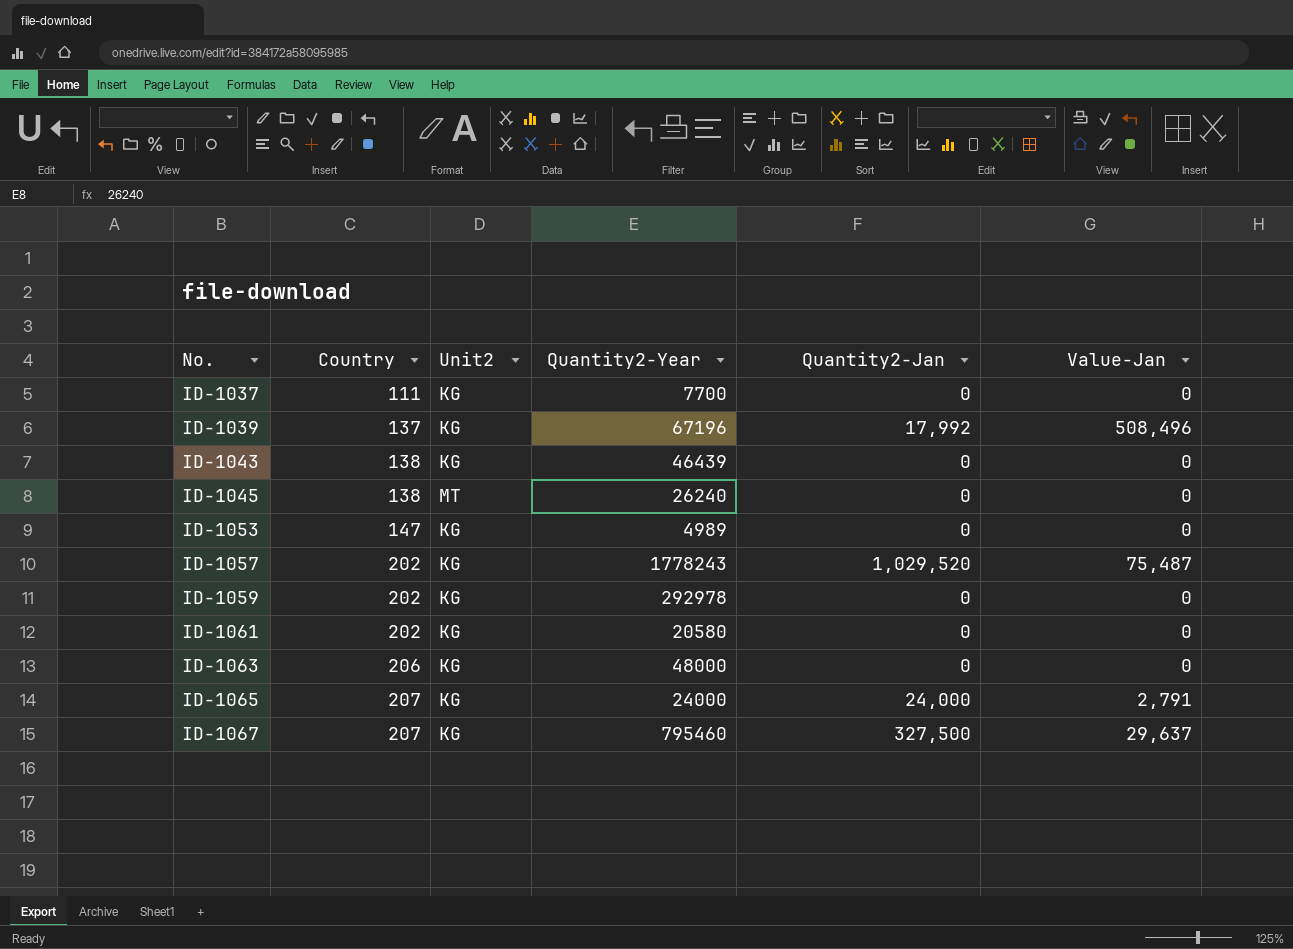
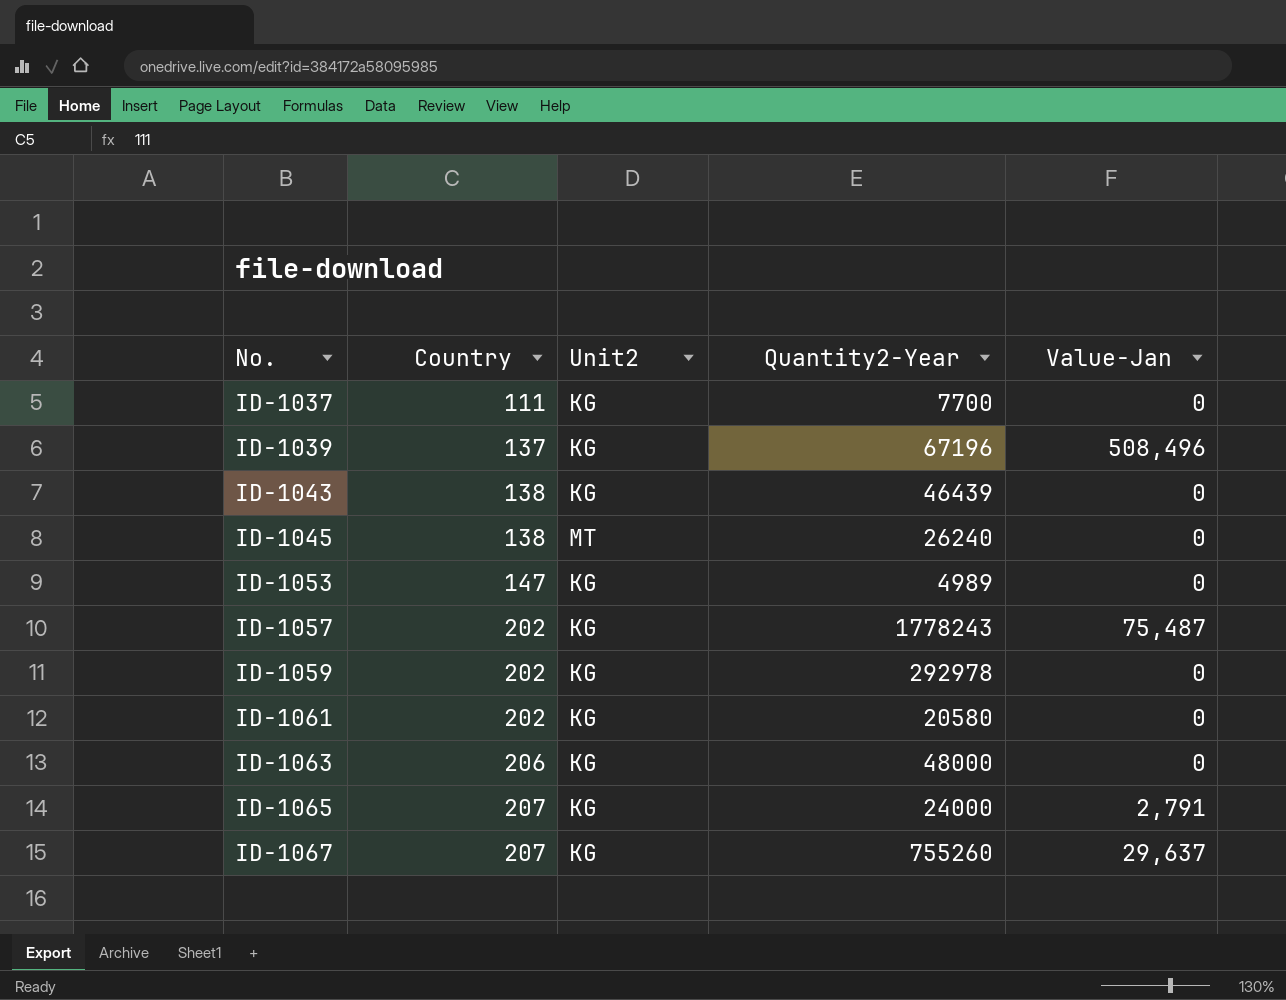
column Quantity2-Jan | position: 5 -> none
ID-1067 | Quantity2-Year: 795460 -> 755260

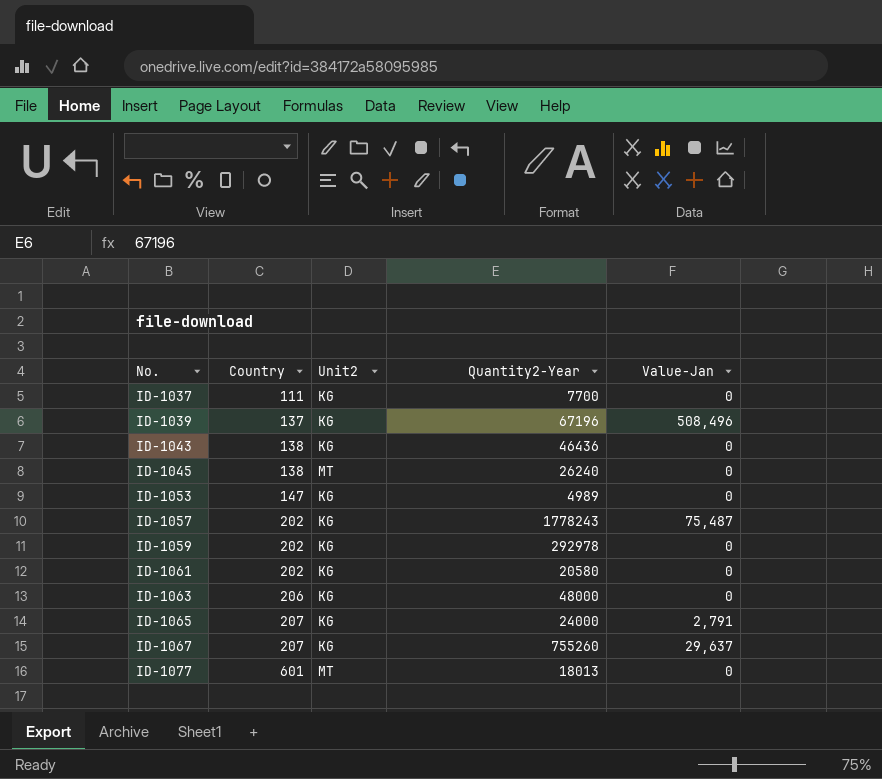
ID-1043 | Quantity2-Year: 46439 -> 46436
row ID-1077: none -> 601 | MT | 18013 | 0

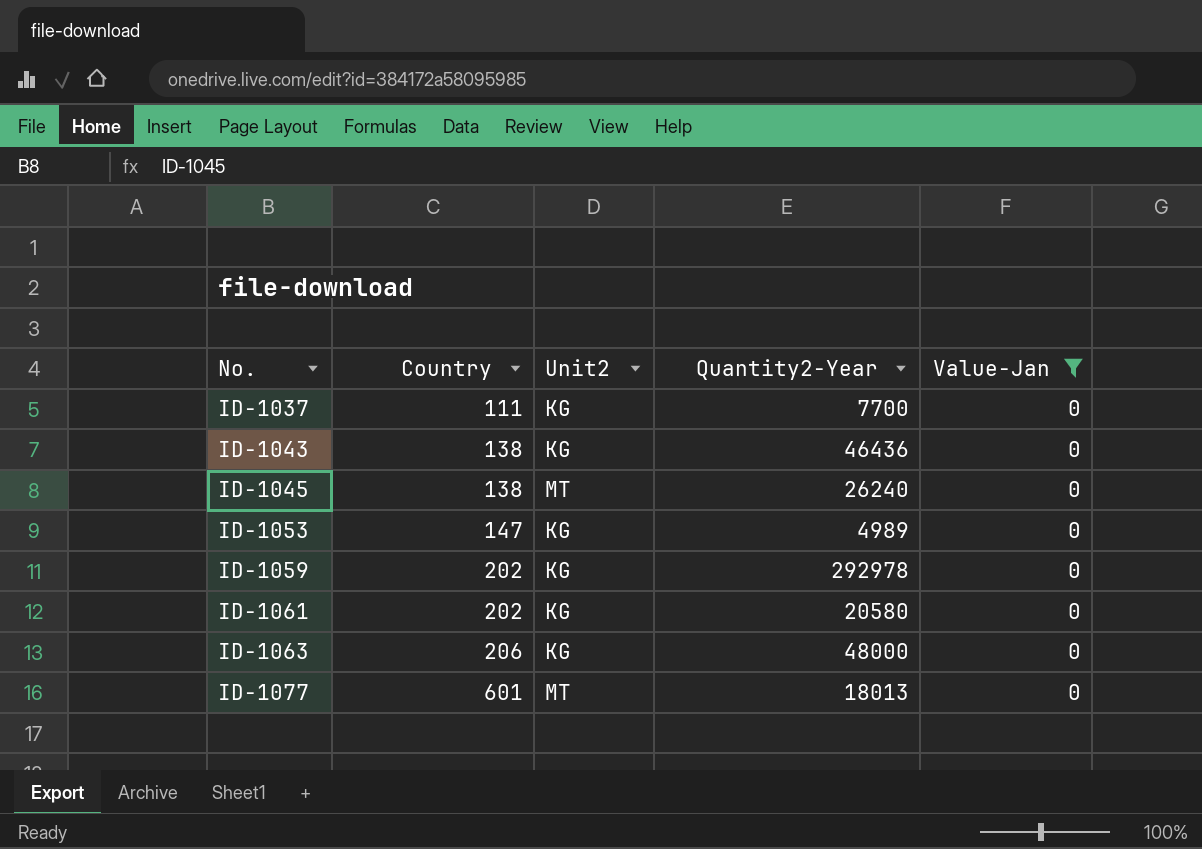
filter: none -> Value-Jan = 0

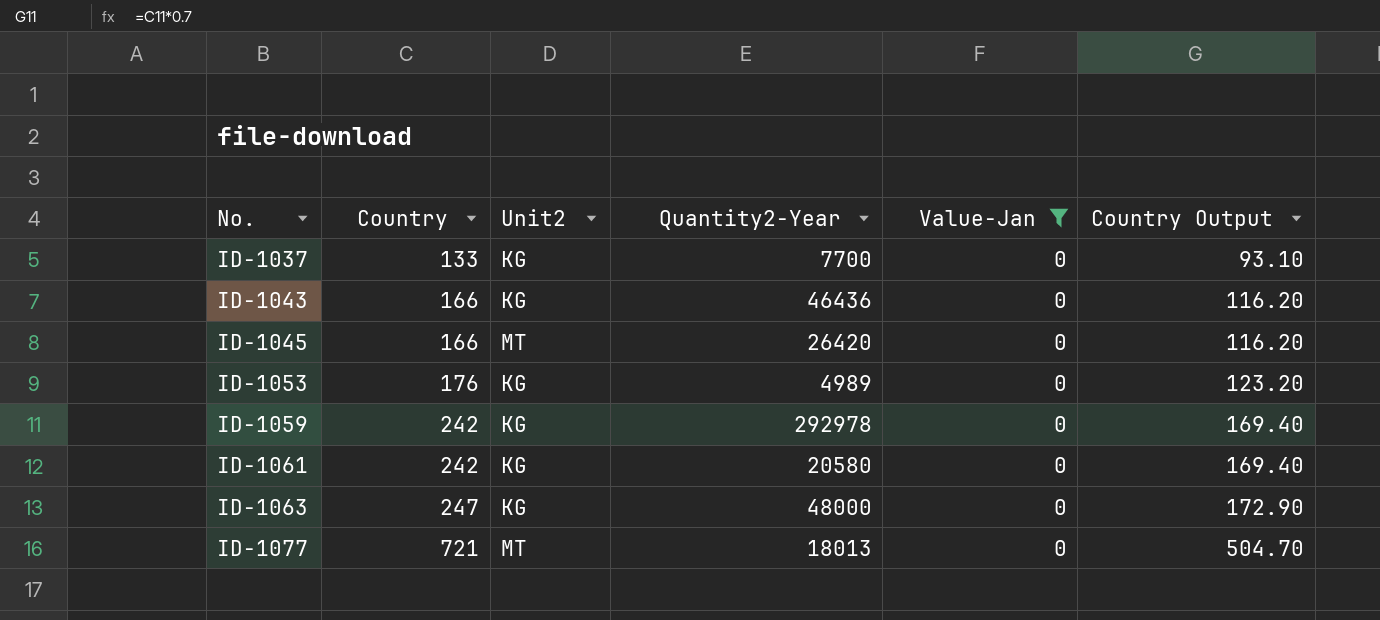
column Country Output | formula: none -> [Country] * 0.7
ID-1037 | Country: 111 -> 133
ID-1043 | Country: 138 -> 166
ID-1045 | Country: 138 -> 166
ID-1045 | Quantity2-Year: 26240 -> 26420
ID-1053 | Country: 147 -> 176
ID-1059 | Country: 202 -> 242
ID-1061 | Country: 202 -> 242
ID-1063 | Country: 206 -> 247
ID-1077 | Country: 601 -> 721

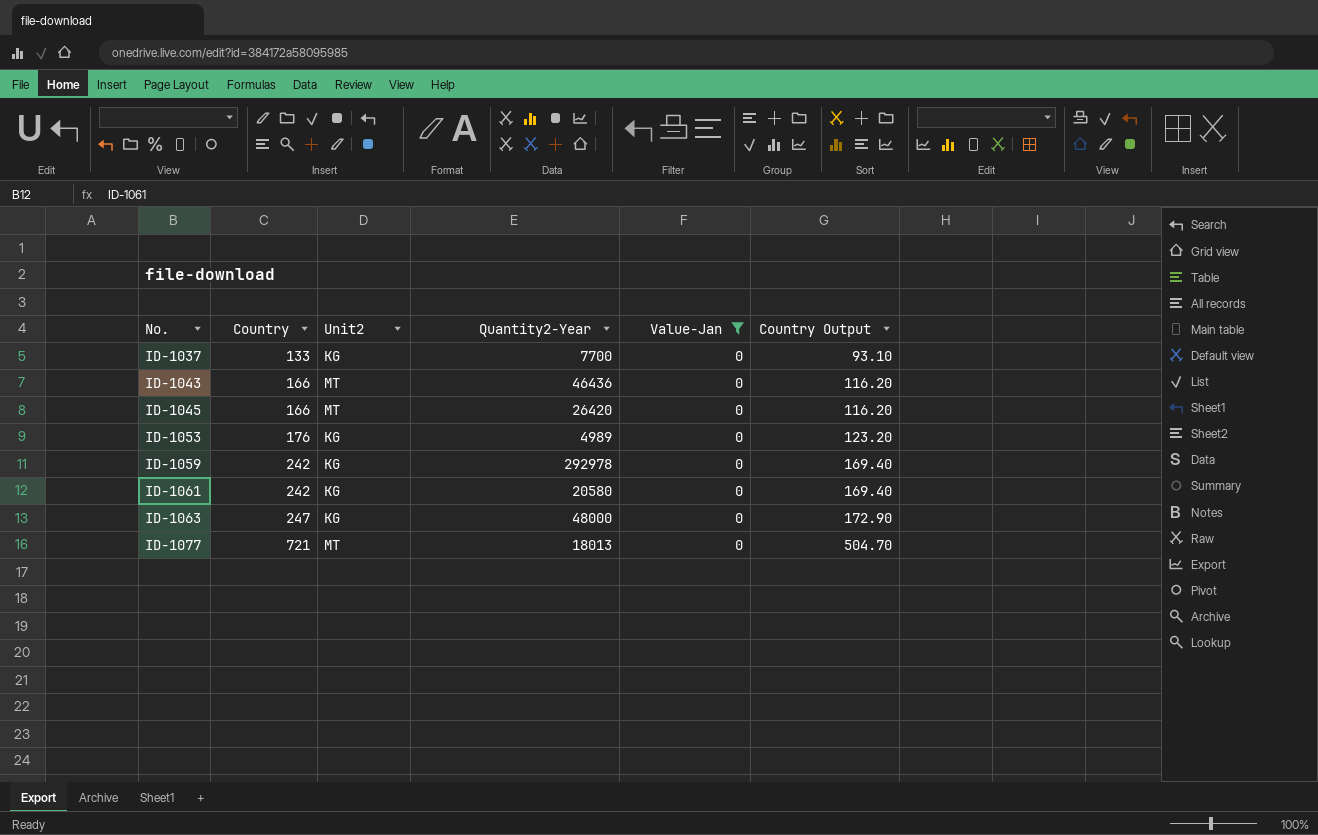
ID-1043 | Unit2: KG -> MT

